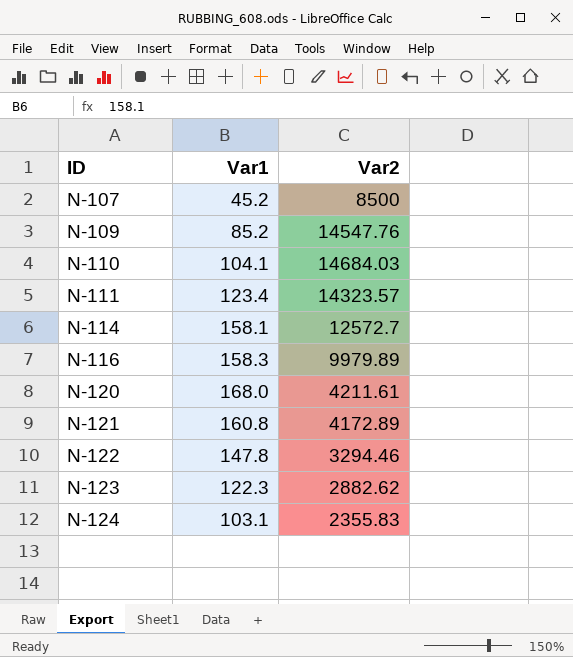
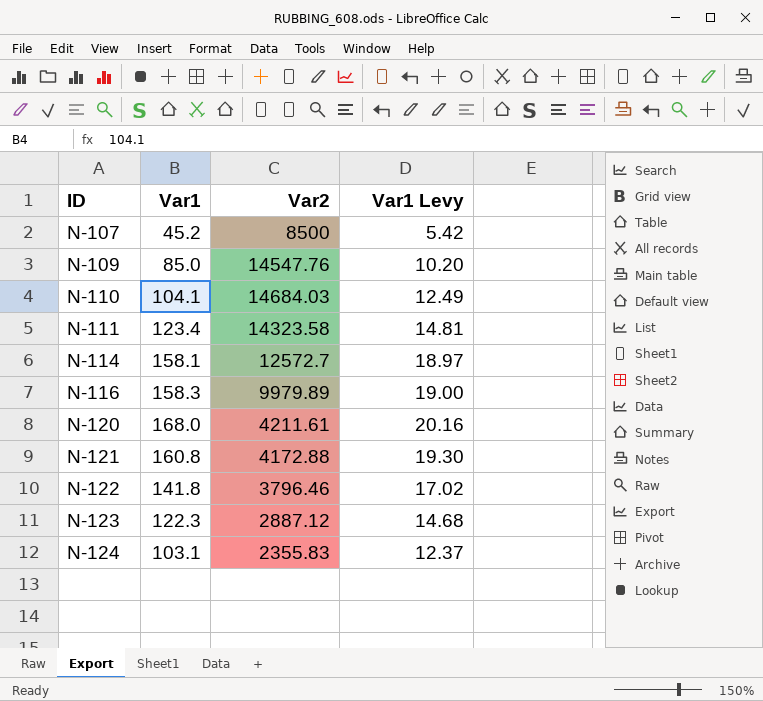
column Var1 Levy | formula: none -> [Var1] * 0.12
N-109 | Var1: 85.2 -> 85.0
N-111 | Var2: 14323.57 -> 14323.58
N-121 | Var2: 4172.89 -> 4172.88
N-122 | Var1: 147.8 -> 141.8
N-122 | Var2: 3294.46 -> 3796.46
N-123 | Var2: 2882.62 -> 2887.12

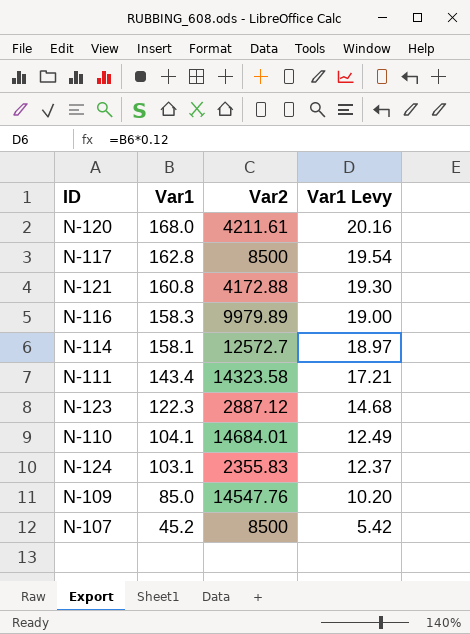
row order: ID ascending -> Var1 descending
row N-122: 141.8 | 3796.46 | 17.02 -> none
row N-117: none -> 162.8 | 8500 | 19.54
N-111 | Var1: 123.4 -> 143.4
N-111 | Var1 Levy: 14.81 -> 17.21
N-110 | Var2: 14684.03 -> 14684.01

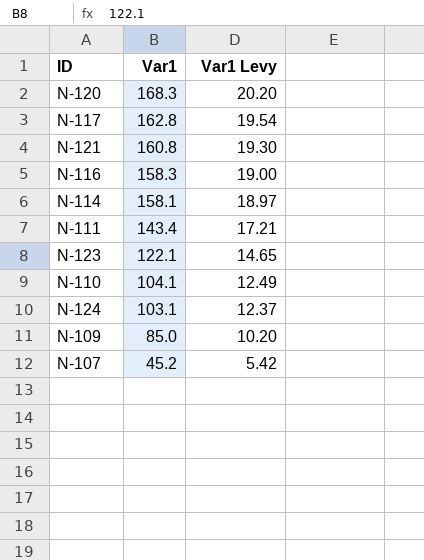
column Var2 | position: 3 -> none
N-120 | Var1: 168.0 -> 168.3
N-120 | Var1 Levy: 20.16 -> 20.20
N-123 | Var1: 122.3 -> 122.1
N-123 | Var1 Levy: 14.68 -> 14.65

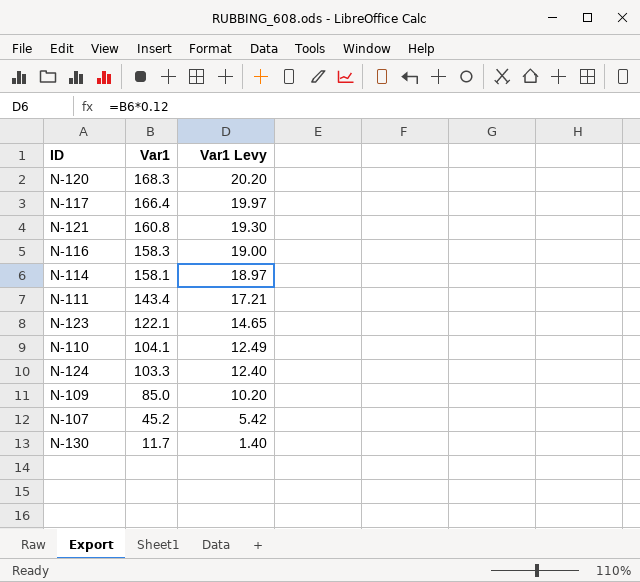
N-117 | Var1: 162.8 -> 166.4
N-117 | Var1 Levy: 19.54 -> 19.97
N-124 | Var1: 103.1 -> 103.3
N-124 | Var1 Levy: 12.37 -> 12.40
row N-130: none -> 11.7 | 1.40

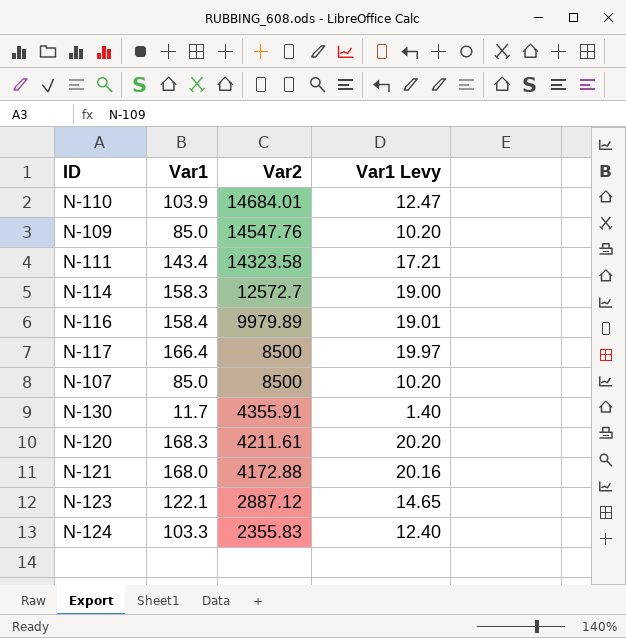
row order: Var1 descending -> Var2 descending
column Var2 | position: none -> 3
N-110 | Var1: 104.1 -> 103.9
N-110 | Var1 Levy: 12.49 -> 12.47
N-114 | Var1: 158.1 -> 158.3
N-114 | Var1 Levy: 18.97 -> 19.00
N-116 | Var1: 158.3 -> 158.4
N-116 | Var1 Levy: 19.00 -> 19.01
N-107 | Var1: 45.2 -> 85.0
N-107 | Var1 Levy: 5.42 -> 10.20
N-121 | Var1: 160.8 -> 168.0
N-121 | Var1 Levy: 19.30 -> 20.16

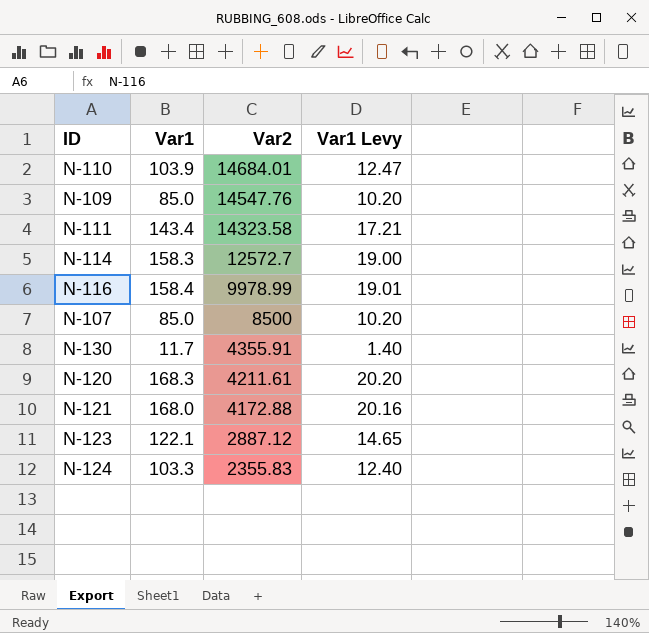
row N-117: 166.4 | 8500 | 19.97 -> none
N-116 | Var2: 9979.89 -> 9978.99

